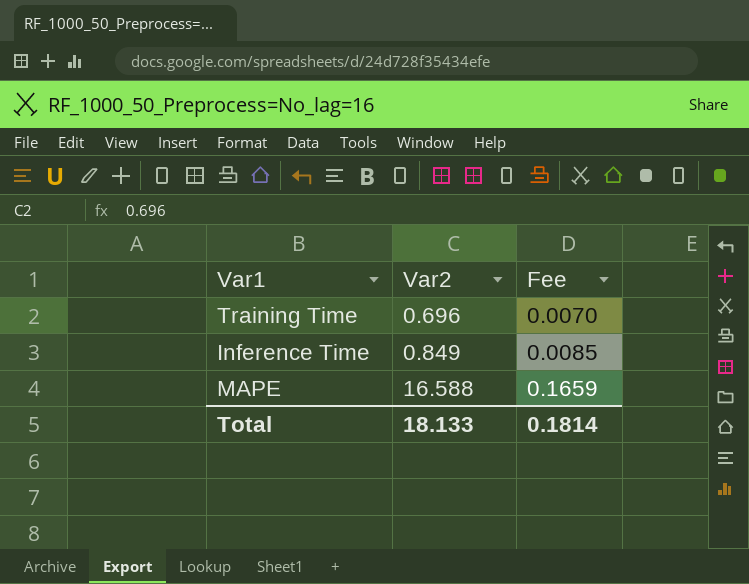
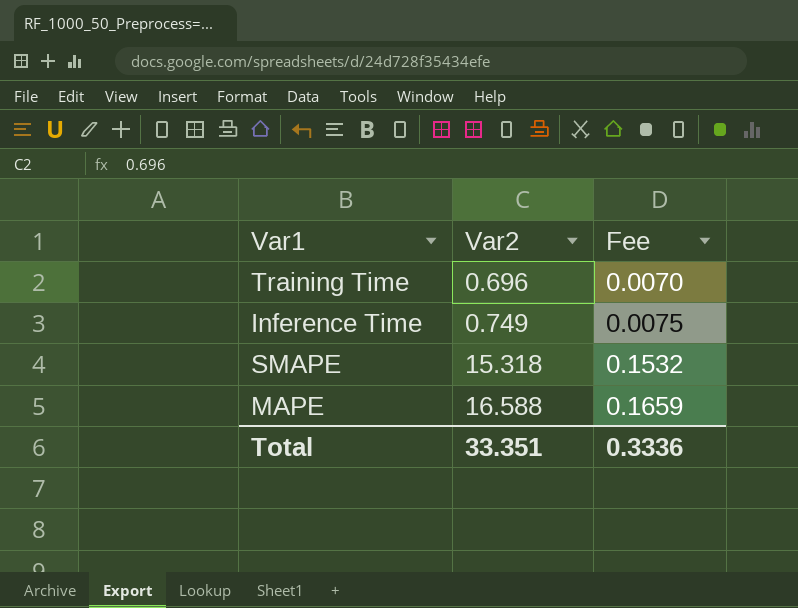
Inference Time | Var2: 0.849 -> 0.749
Inference Time | Fee: 0.0085 -> 0.0075
row SMAPE: none -> 15.318 | 0.1532
Total | Var2: 18.133 -> 33.351
Total | Fee: 0.1814 -> 0.3336

